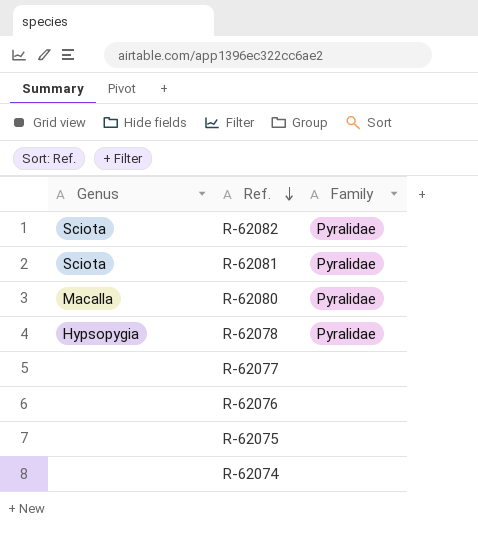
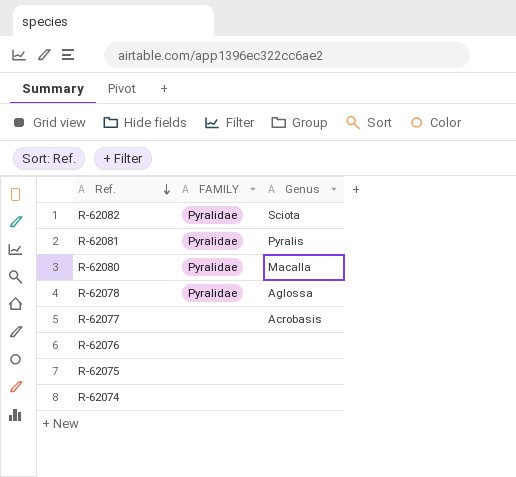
column name: Family -> FAMILY
column Genus | position: 1 -> 3
R-62081 | Genus: Sciota -> Pyralis
R-62078 | Genus: Hypsopygia -> Aglossa
R-62077 | Genus: none -> Acrobasis

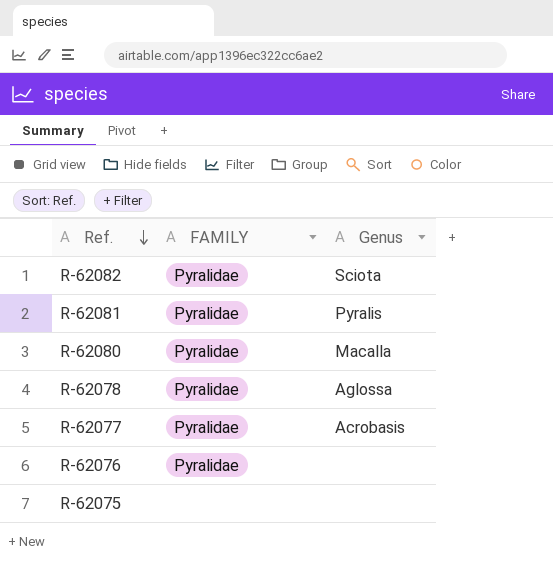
row R-62074: none | none -> none
R-62077 | FAMILY: none -> Pyralidae
R-62076 | FAMILY: none -> Pyralidae

